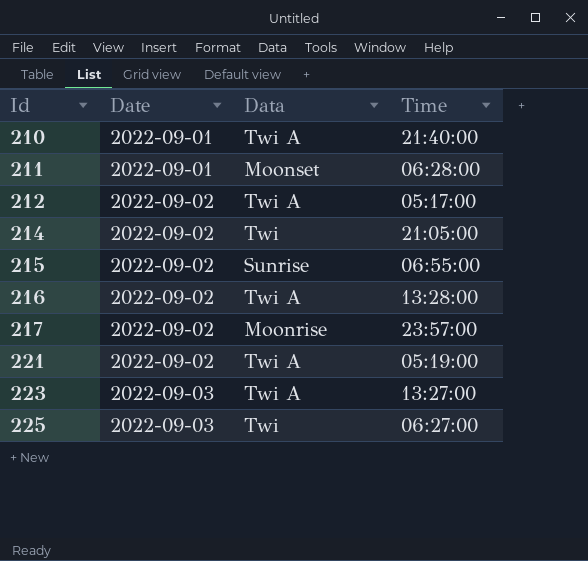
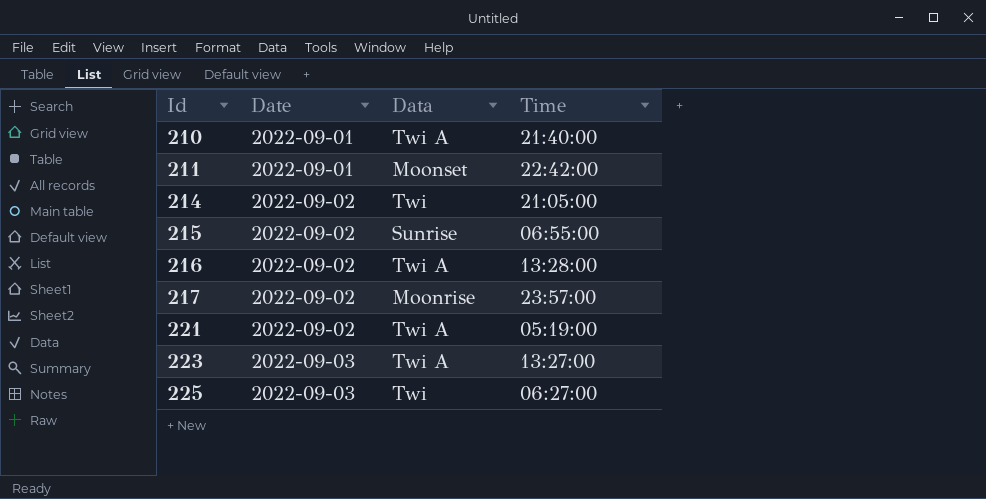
row 212: 2022-09-02 | Twi A | 05:17:00 -> none
211 | Time: 06:28:00 -> 22:42:00

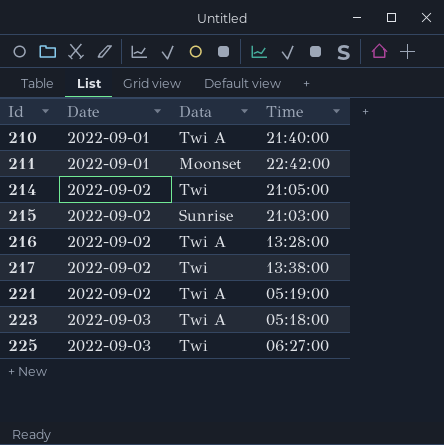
215 | Time: 06:55:00 -> 21:03:00
217 | Data: Moonrise -> Twi
217 | Time: 23:57:00 -> 13:38:00
223 | Time: 13:27:00 -> 05:18:00

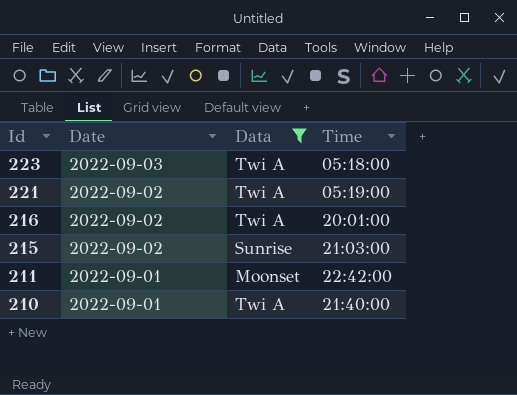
filter: none -> Data != Twi
row order: Id ascending -> Id descending
216 | Time: 13:28:00 -> 20:01:00

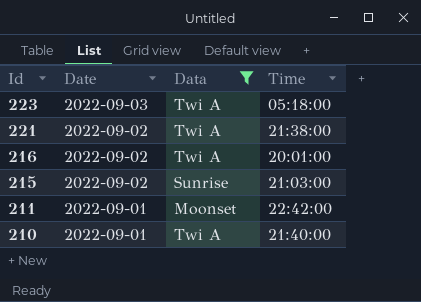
221 | Time: 05:19:00 -> 21:38:00

